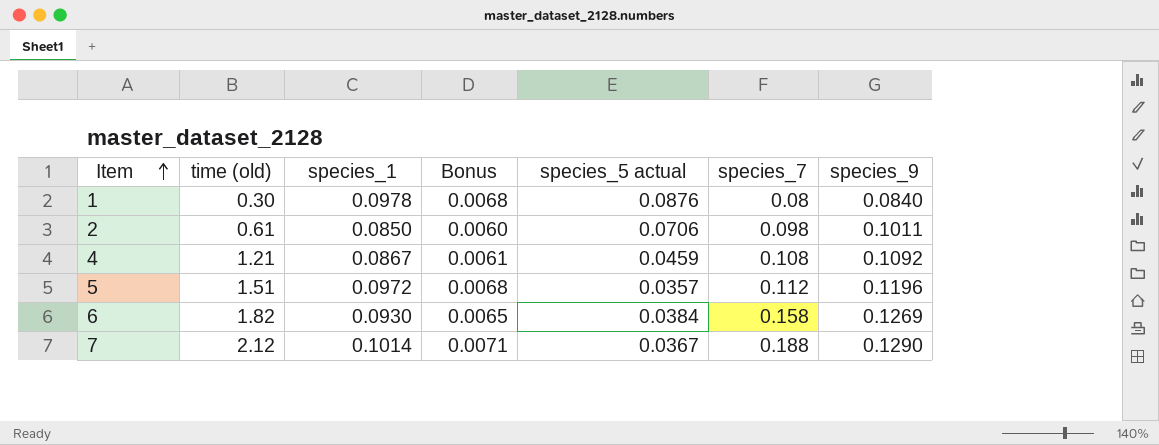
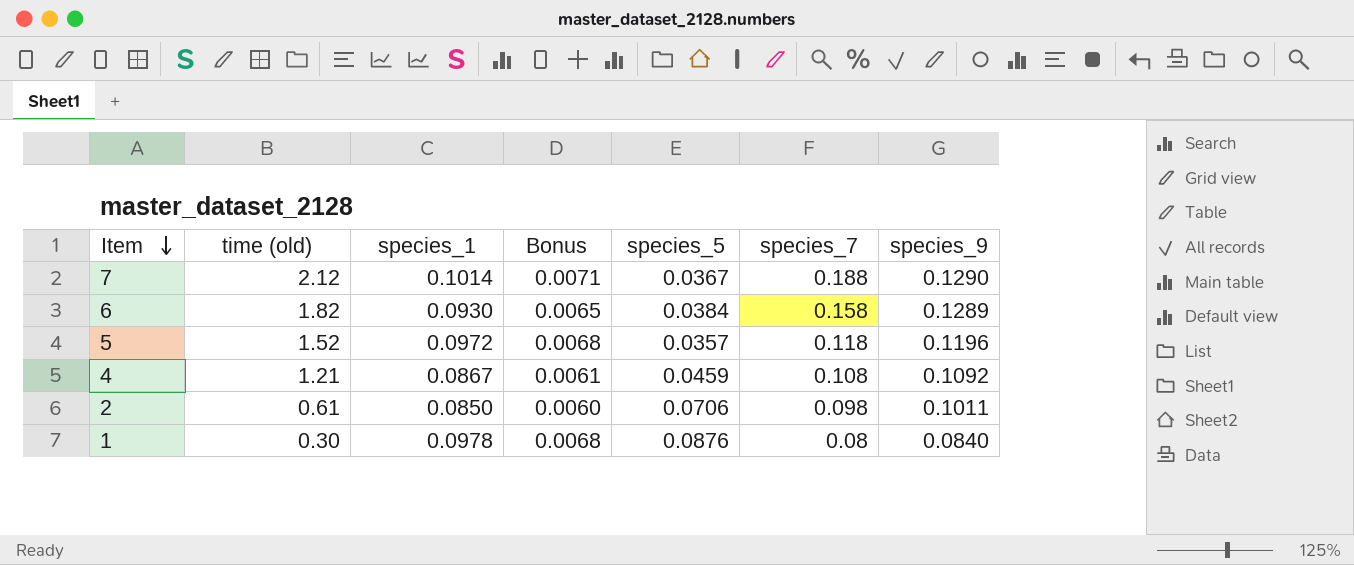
row order: Item ascending -> Item descending
column name: species_5 actual -> species_5
6 | species_9: 0.1269 -> 0.1289
5 | time (old): 1.51 -> 1.52
5 | species_7: 0.112 -> 0.118

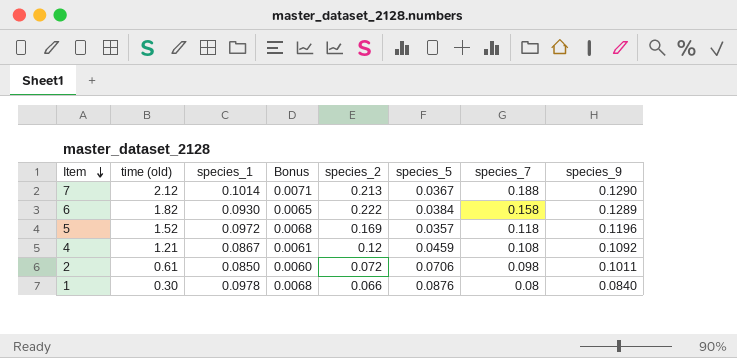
column species_2 | position: none -> 5

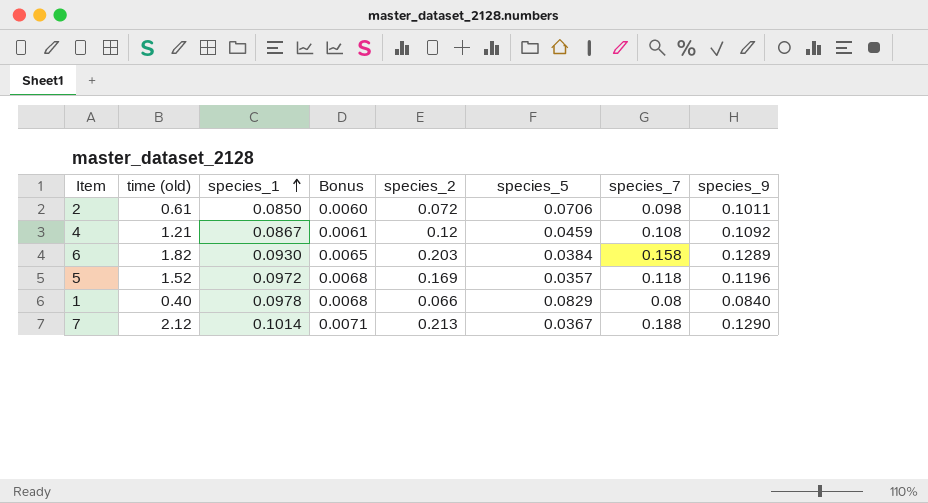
row order: Item descending -> species_1 ascending
6 | species_2: 0.222 -> 0.203
1 | time (old): 0.30 -> 0.40
1 | species_5: 0.0876 -> 0.0829

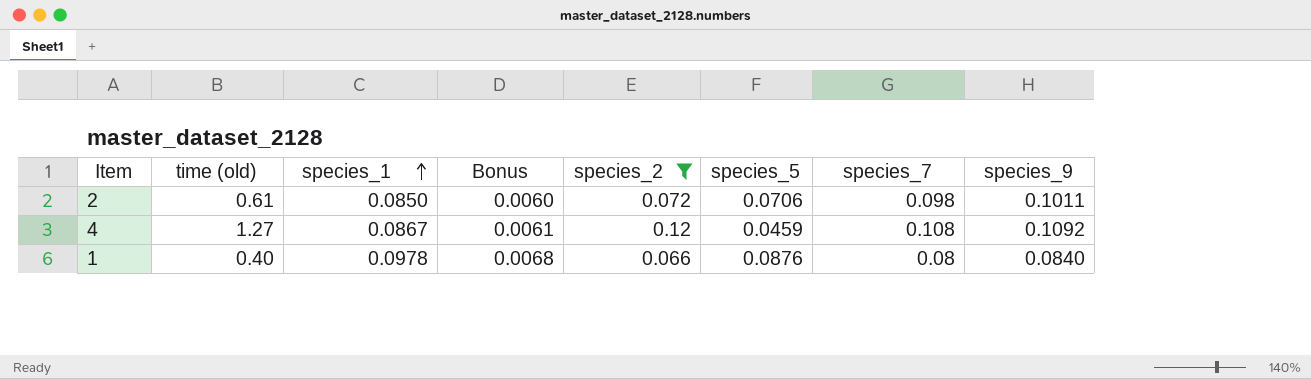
filter: none -> species_2 <= 0.12
4 | time (old): 1.21 -> 1.27
1 | species_5: 0.0829 -> 0.0876

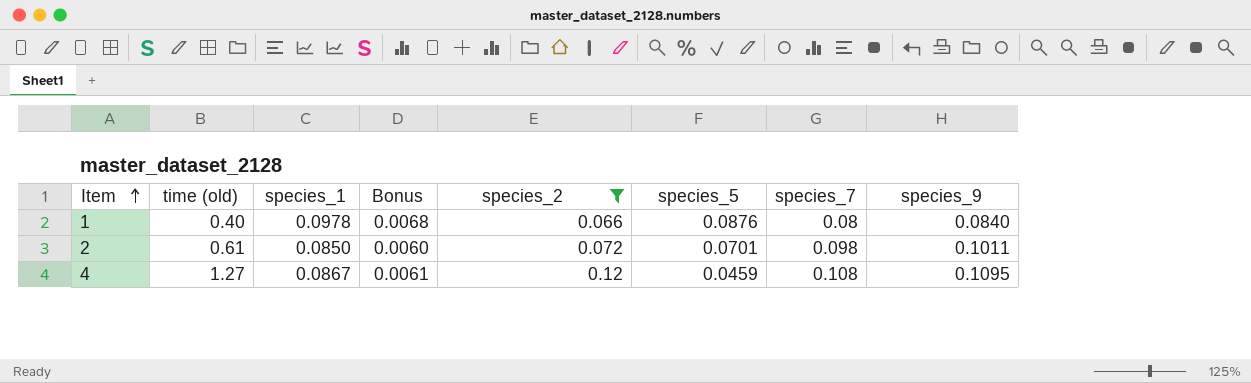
row order: species_1 ascending -> Item ascending
2 | species_5: 0.0706 -> 0.0701
4 | species_9: 0.1092 -> 0.1095

